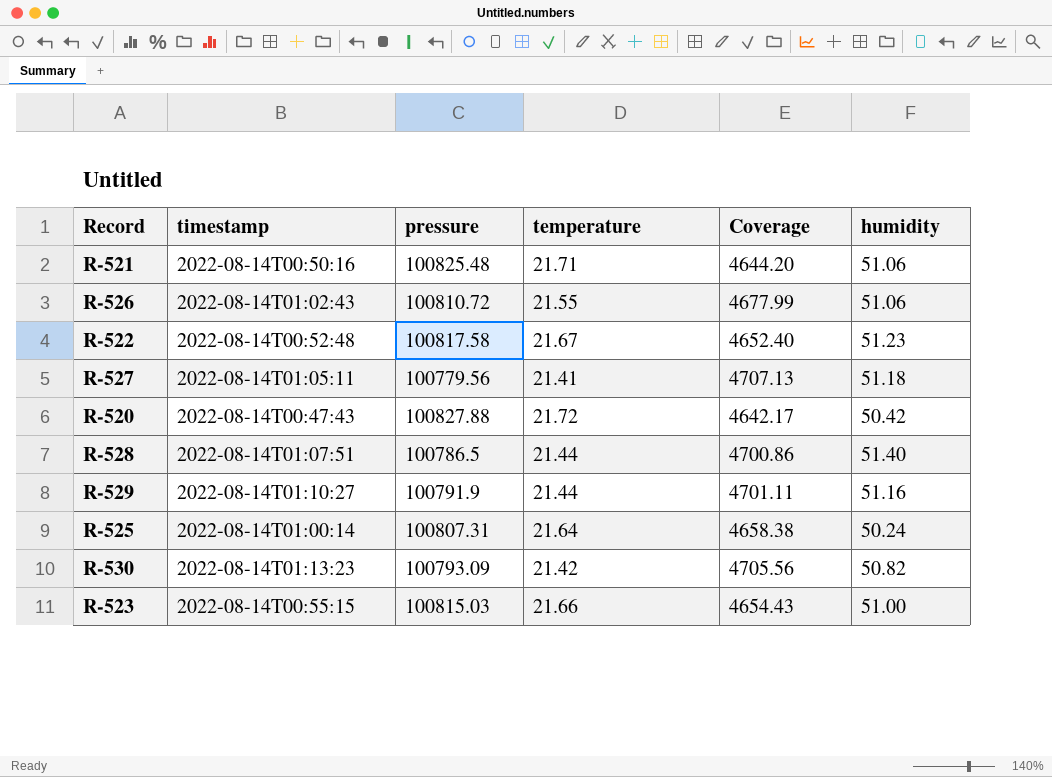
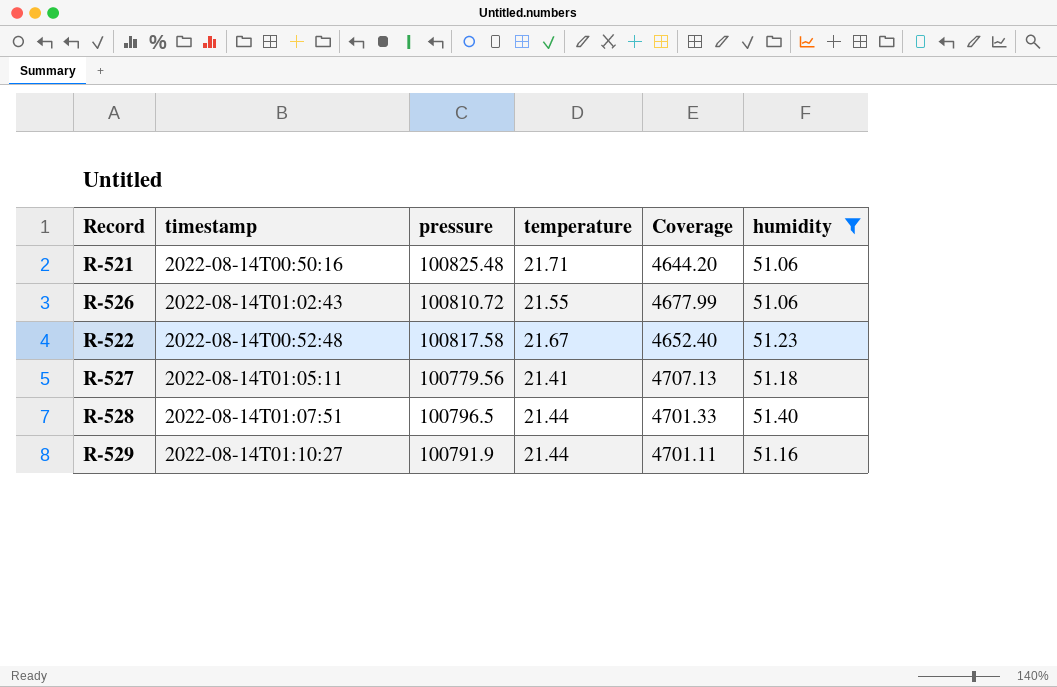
filter: none -> humidity >= 51.06
R-528 | pressure: 100786.5 -> 100796.5
R-528 | Coverage: 4700.86 -> 4701.33

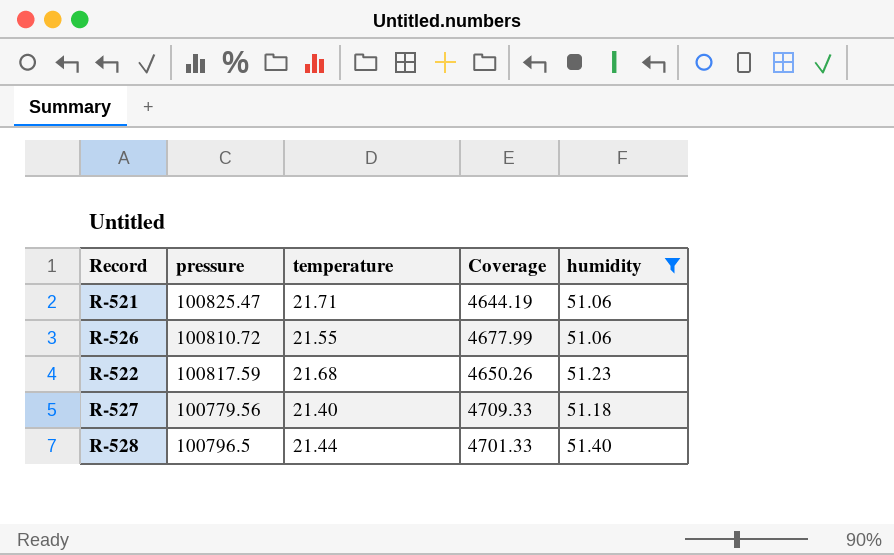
column timestamp | position: 2 -> none
row R-529: 2022-08-14T01:10:27 | 100791.9 | 21.44 | 4701.11 | 51.16 -> none
R-521 | pressure: 100825.48 -> 100825.47
R-521 | Coverage: 4644.20 -> 4644.19
R-522 | pressure: 100817.58 -> 100817.59
R-522 | temperature: 21.67 -> 21.68
R-522 | Coverage: 4652.40 -> 4650.26
R-527 | temperature: 21.41 -> 21.40
R-527 | Coverage: 4707.13 -> 4709.33

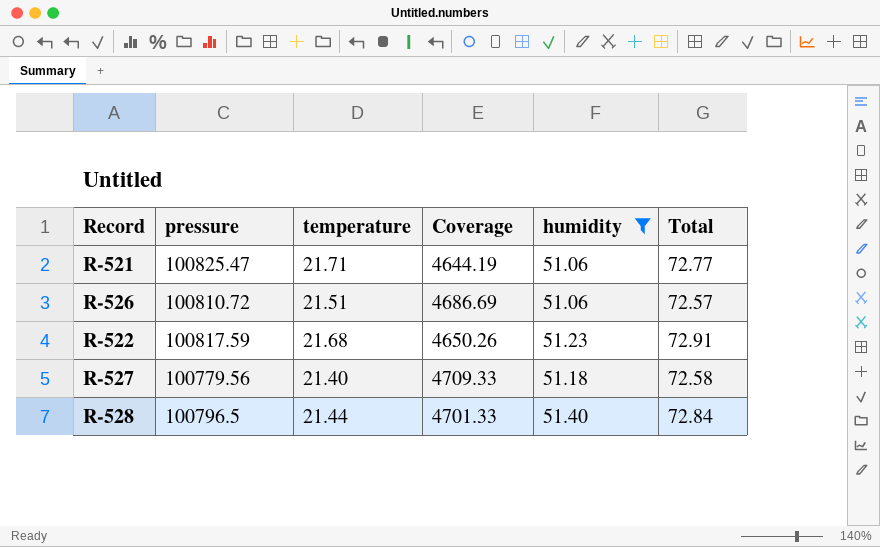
column Total | formula: none -> [temperature] + [humidity]
R-526 | temperature: 21.55 -> 21.51
R-526 | Coverage: 4677.99 -> 4686.69

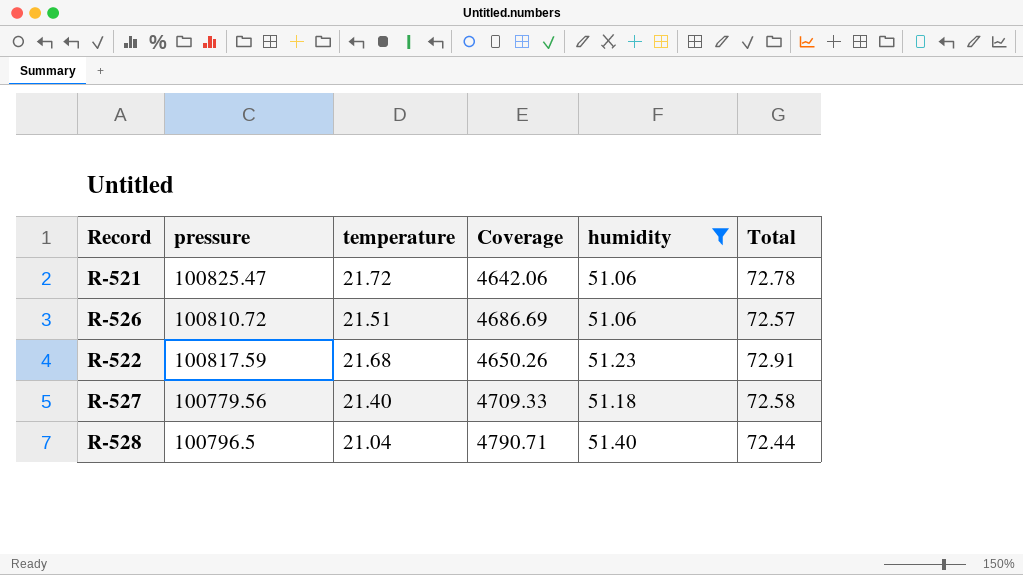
R-521 | temperature: 21.71 -> 21.72
R-521 | Coverage: 4644.19 -> 4642.06
R-521 | Total: 72.77 -> 72.78
R-528 | temperature: 21.44 -> 21.04
R-528 | Coverage: 4701.33 -> 4790.71
R-528 | Total: 72.84 -> 72.44

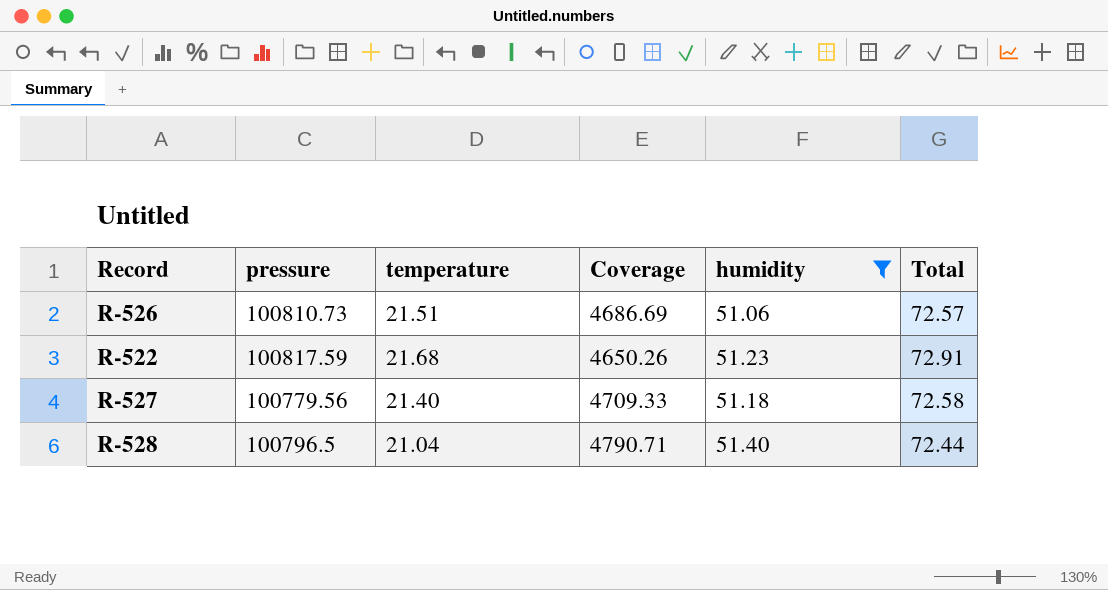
row R-521: 100825.47 | 21.72 | 4642.06 | 51.06 | 72.78 -> none
R-526 | pressure: 100810.72 -> 100810.73

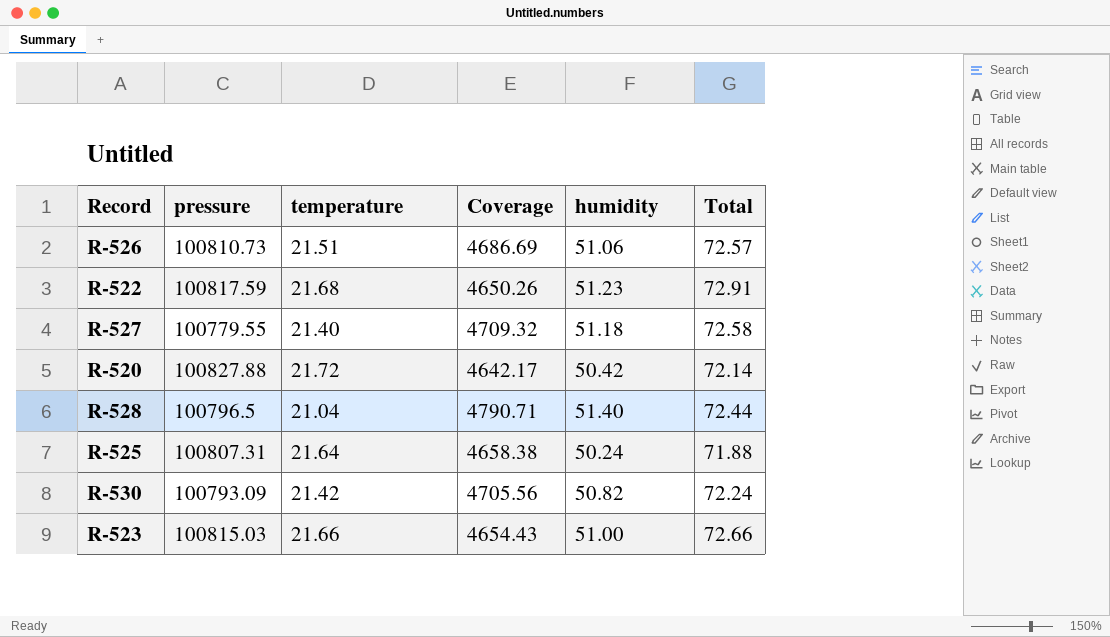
filter: humidity >= 51.06 -> none
R-527 | pressure: 100779.56 -> 100779.55
R-527 | Coverage: 4709.33 -> 4709.32

